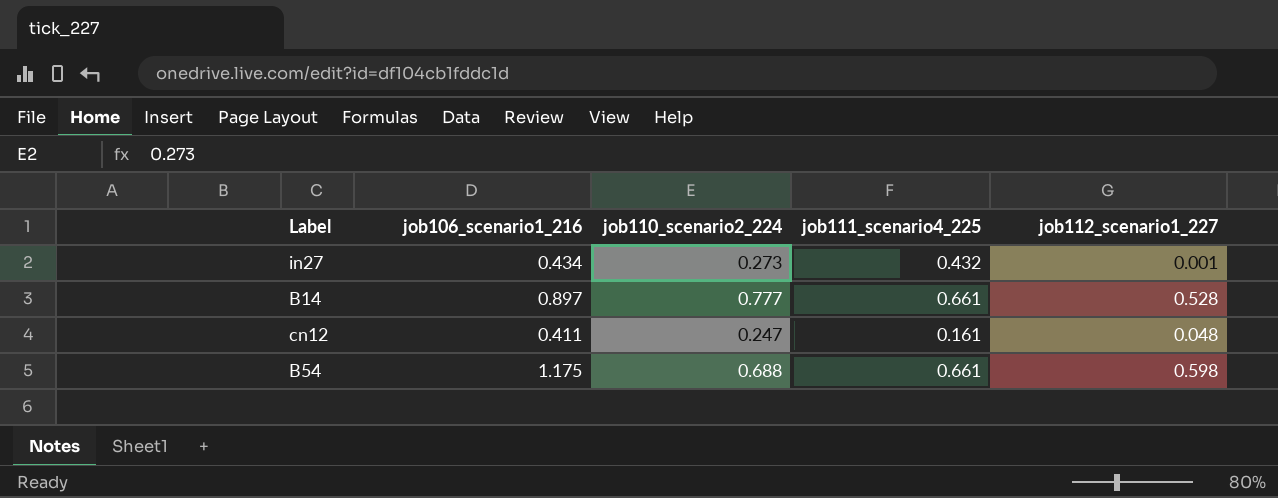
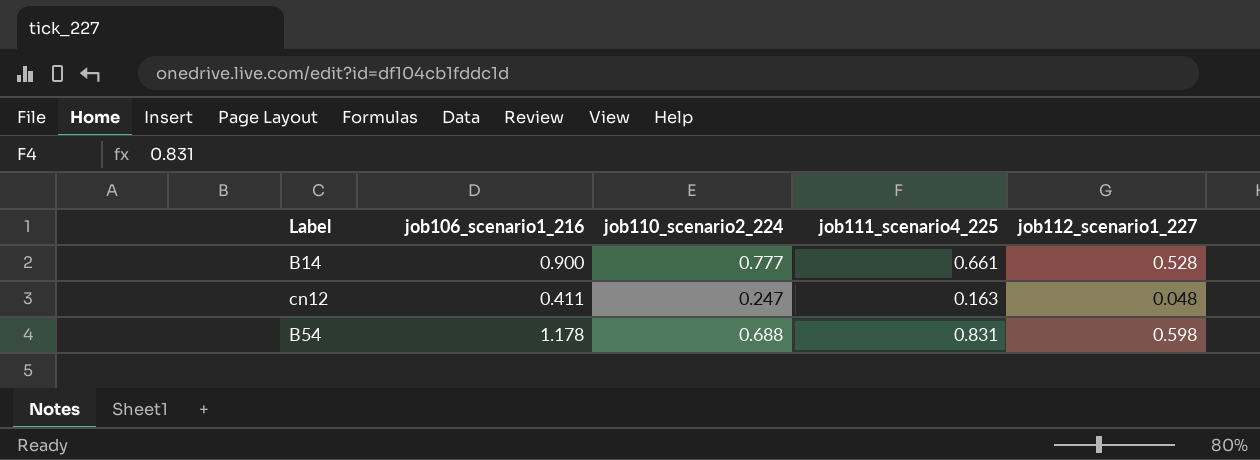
row in27: 0.434 | 0.273 | 0.432 | 0.001 -> none
B14 | job106_scenario1_216: 0.897 -> 0.900
cn12 | job111_scenario4_225: 0.161 -> 0.163
B54 | job106_scenario1_216: 1.175 -> 1.178
B54 | job111_scenario4_225: 0.661 -> 0.831

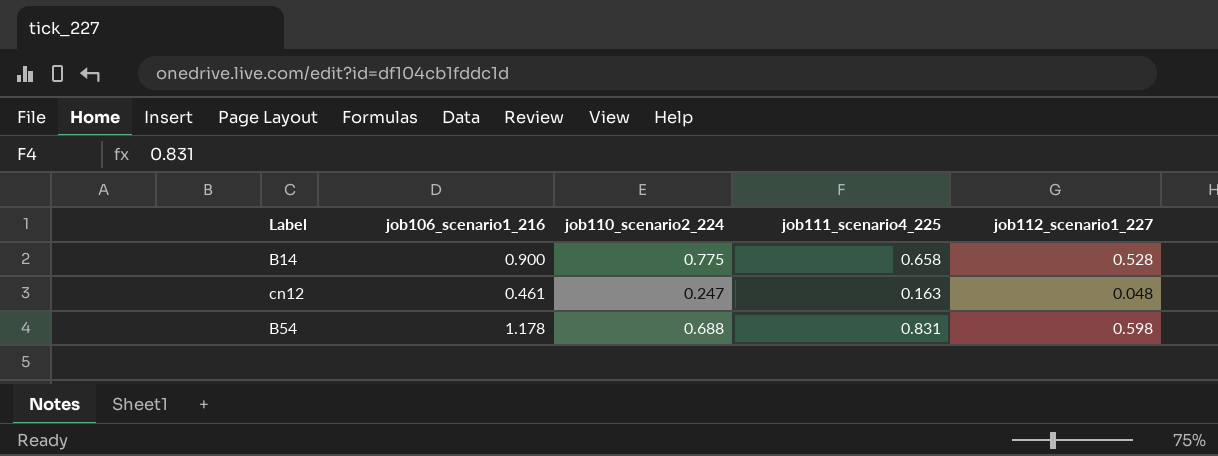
B14 | job110_scenario2_224: 0.777 -> 0.775
B14 | job111_scenario4_225: 0.661 -> 0.658
cn12 | job106_scenario1_216: 0.411 -> 0.461

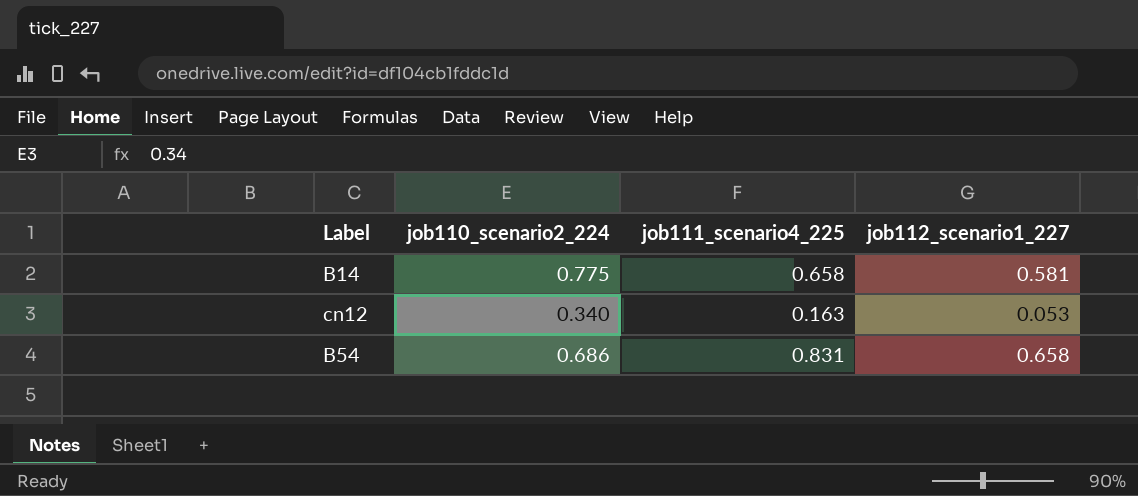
column job106_scenario1_216 | position: 2 -> none
B14 | job112_scenario1_227: 0.528 -> 0.581
cn12 | job110_scenario2_224: 0.247 -> 0.340
cn12 | job112_scenario1_227: 0.048 -> 0.053
B54 | job110_scenario2_224: 0.688 -> 0.686
B54 | job112_scenario1_227: 0.598 -> 0.658

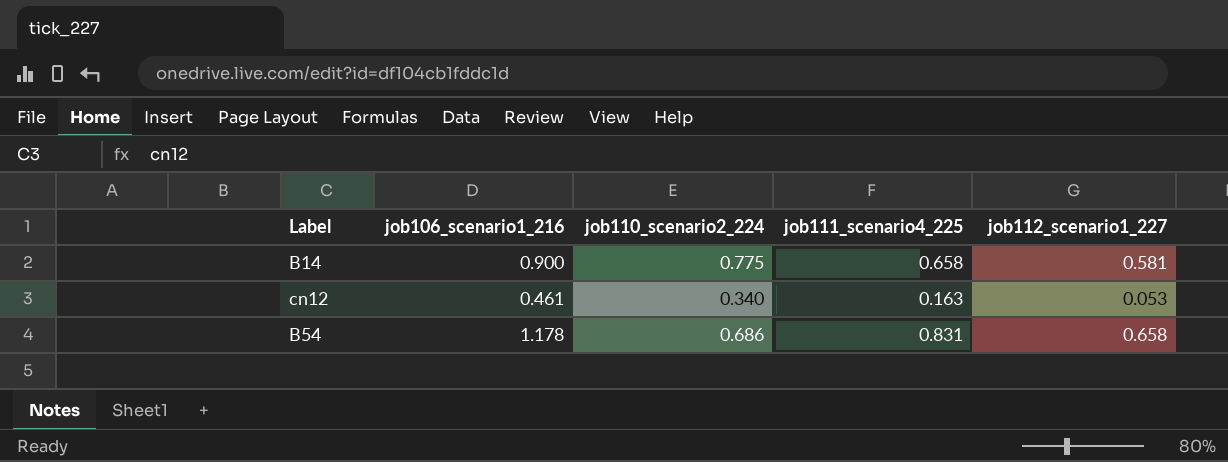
column job106_scenario1_216 | position: none -> 2

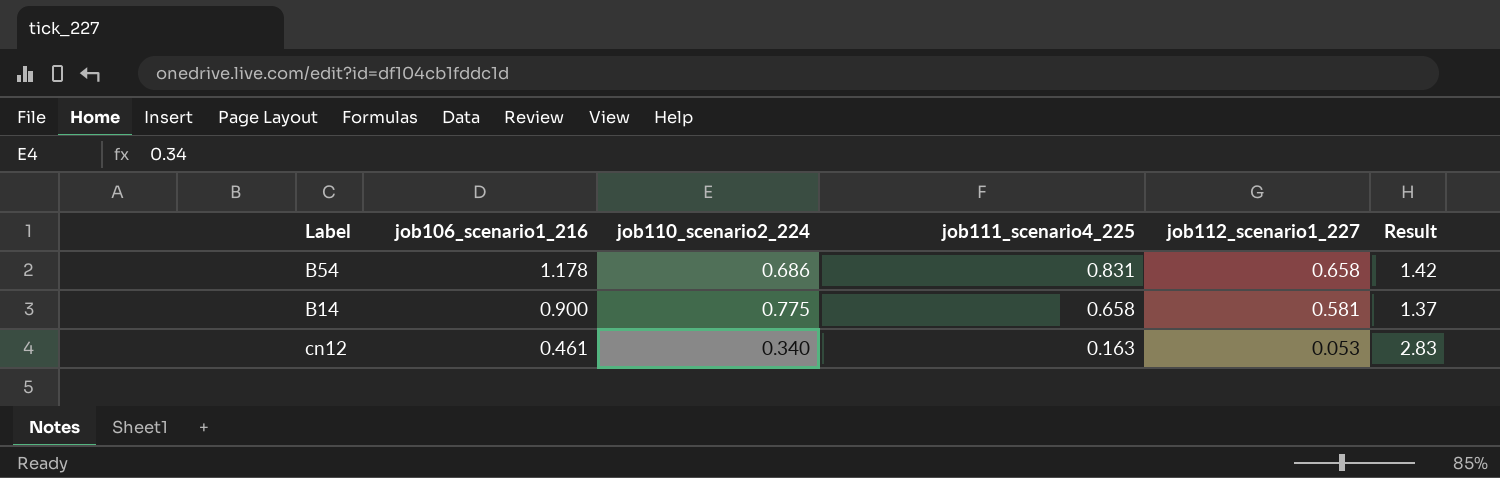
row order: none -> job106_scenario1_216 descending
column Result | formula: none -> [job106_scenario1_216] / [job111_scenario4_225]

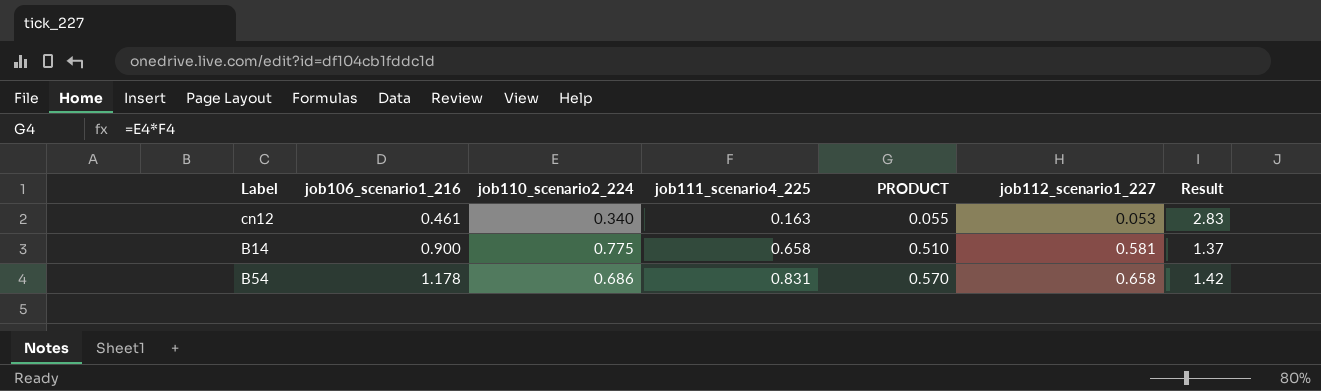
row order: job106_scenario1_216 descending -> job106_scenario1_216 ascending
column PRODUCT | formula: none -> [job110_scenario2_224] * [job111_scenario4_225]

